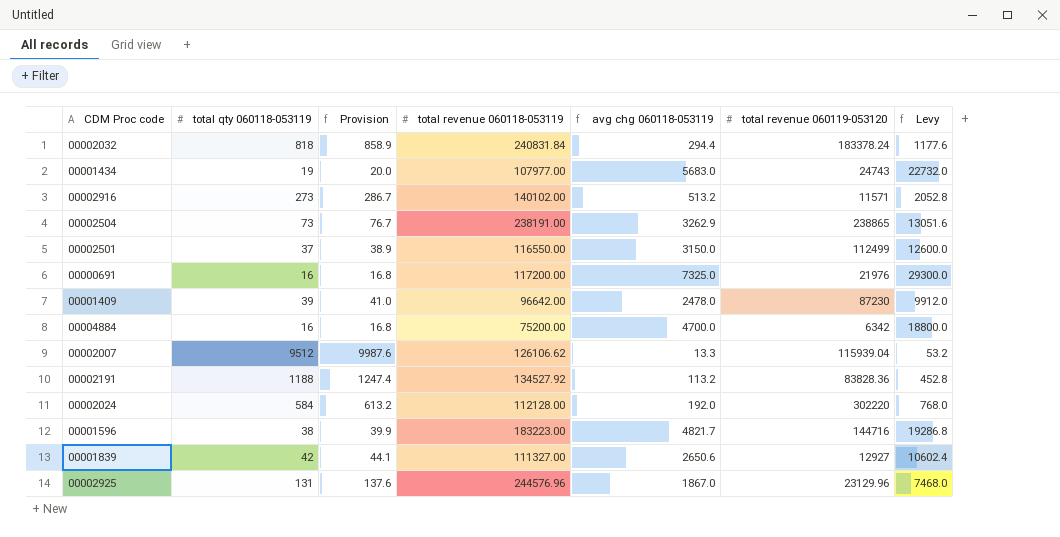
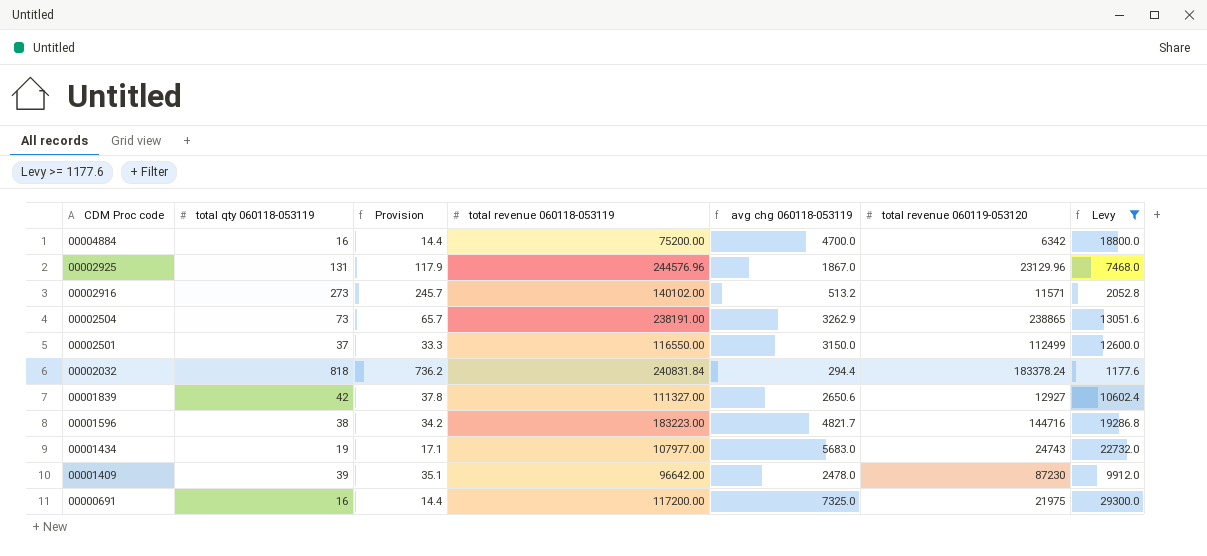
filter: none -> Levy >= 1177.6
row order: none -> CDM Proc code descending
column Provision | formula: [total qty 060118-053119] * 1.05 -> [total qty 060118-053119] * 0.9
00000691 | total revenue 060119-053120: 21976 -> 21975

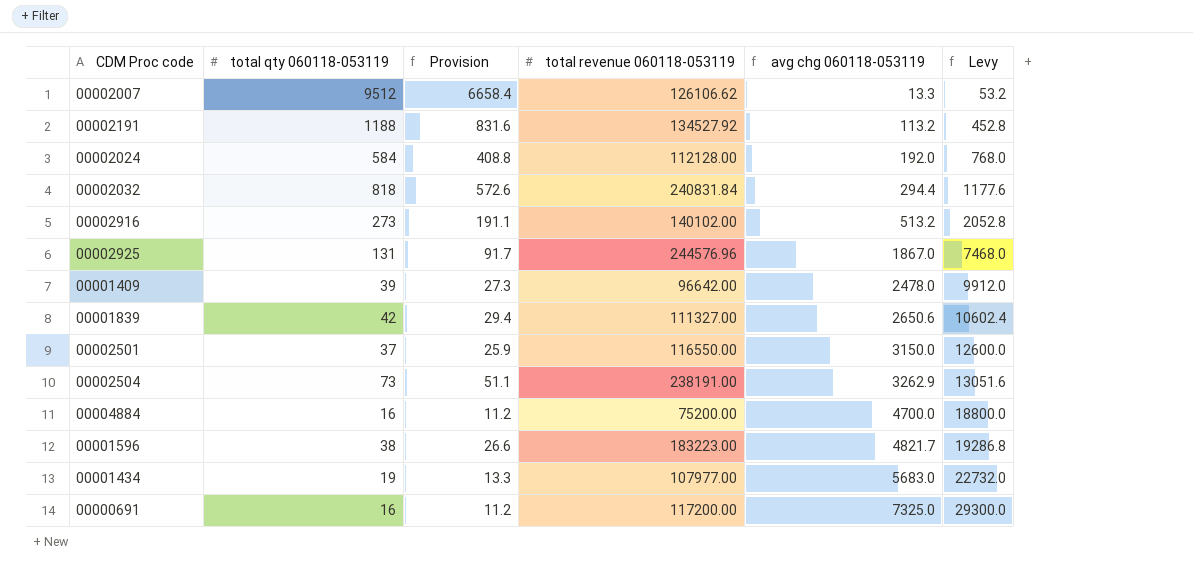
filter: Levy >= 1177.6 -> none
row order: CDM Proc code descending -> avg chg 060118-053119 ascending
column total revenue 060119-053120 | position: 6 -> none
column Provision | formula: [total qty 060118-053119] * 0.9 -> [total qty 060118-053119] * 0.7

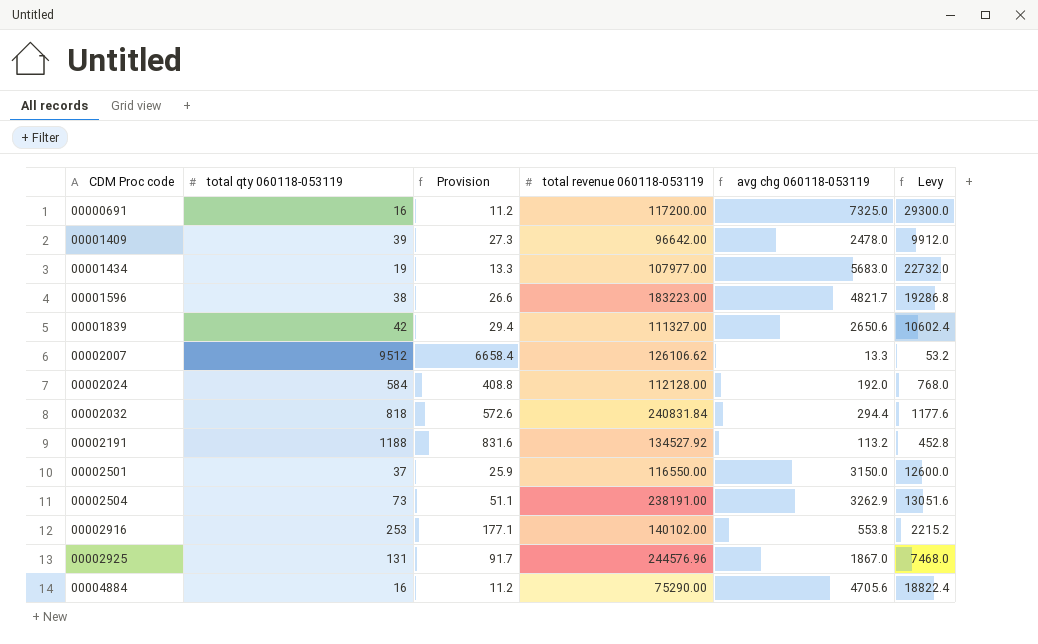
row order: avg chg 060118-053119 ascending -> CDM Proc code ascending
00002916 | total qty 060118-053119: 273 -> 253
00002916 | Provision: 191.1 -> 177.1
00002916 | avg chg 060118-053119: 513.2 -> 553.8
00002916 | Levy: 2052.8 -> 2215.2
00004884 | total revenue 060118-053119: 75200.00 -> 75290.00
00004884 | avg chg 060118-053119: 4700.0 -> 4705.6
00004884 | Levy: 18800.0 -> 18822.4

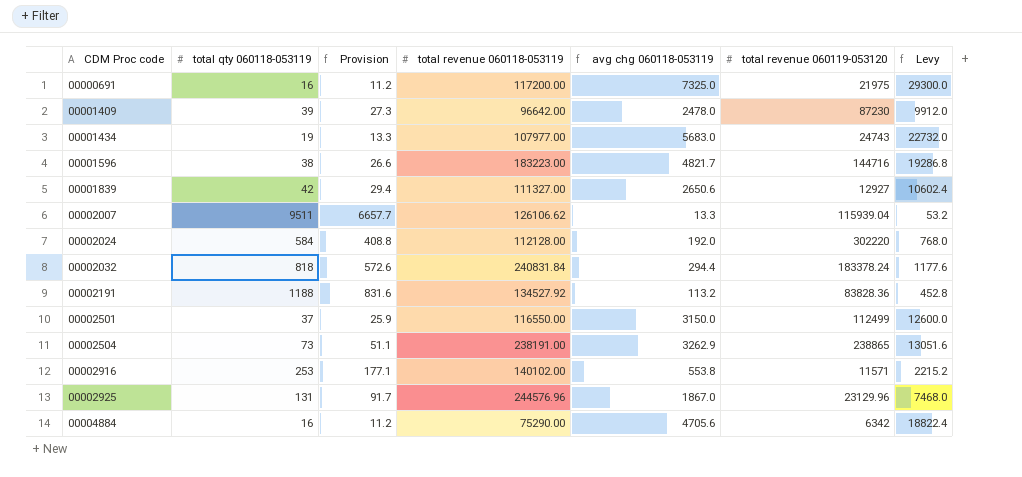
column total revenue 060119-053120 | position: none -> 6
00002007 | total qty 060118-053119: 9512 -> 9511
00002007 | Provision: 6658.4 -> 6657.7

